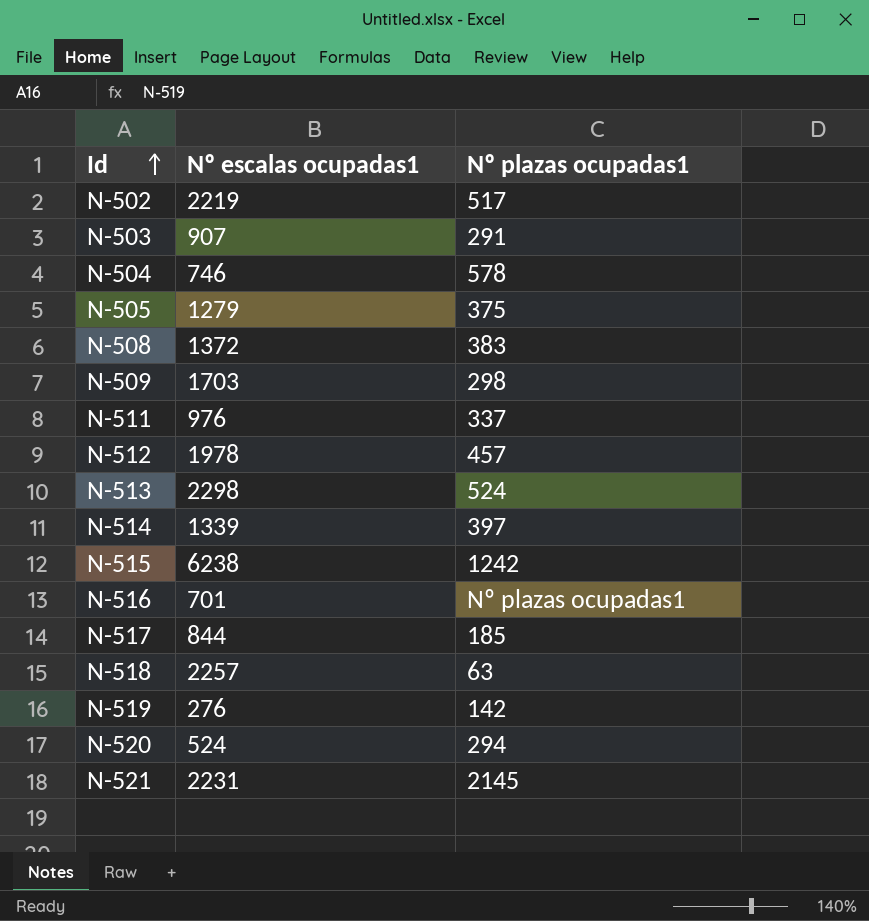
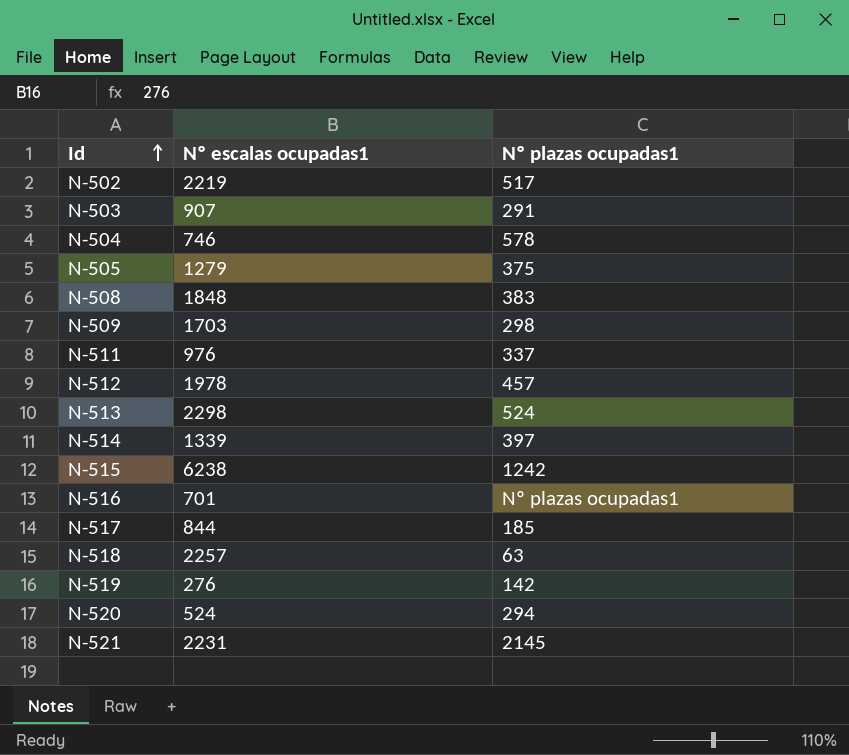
N-508 | Nº escalas ocupadas1: 1372 -> 1848

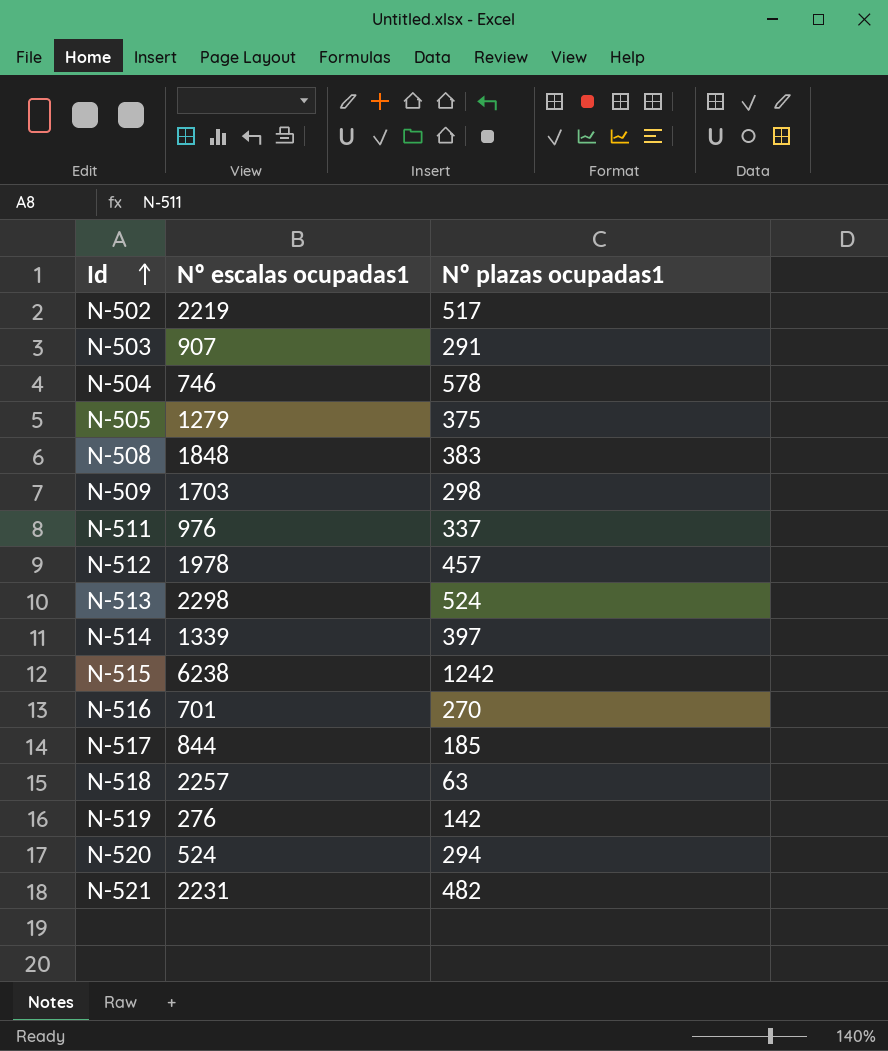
N-516 | Nº plazas ocupadas1: Nº plazas ocupadas1 -> 270
N-521 | Nº plazas ocupadas1: 2145 -> 482

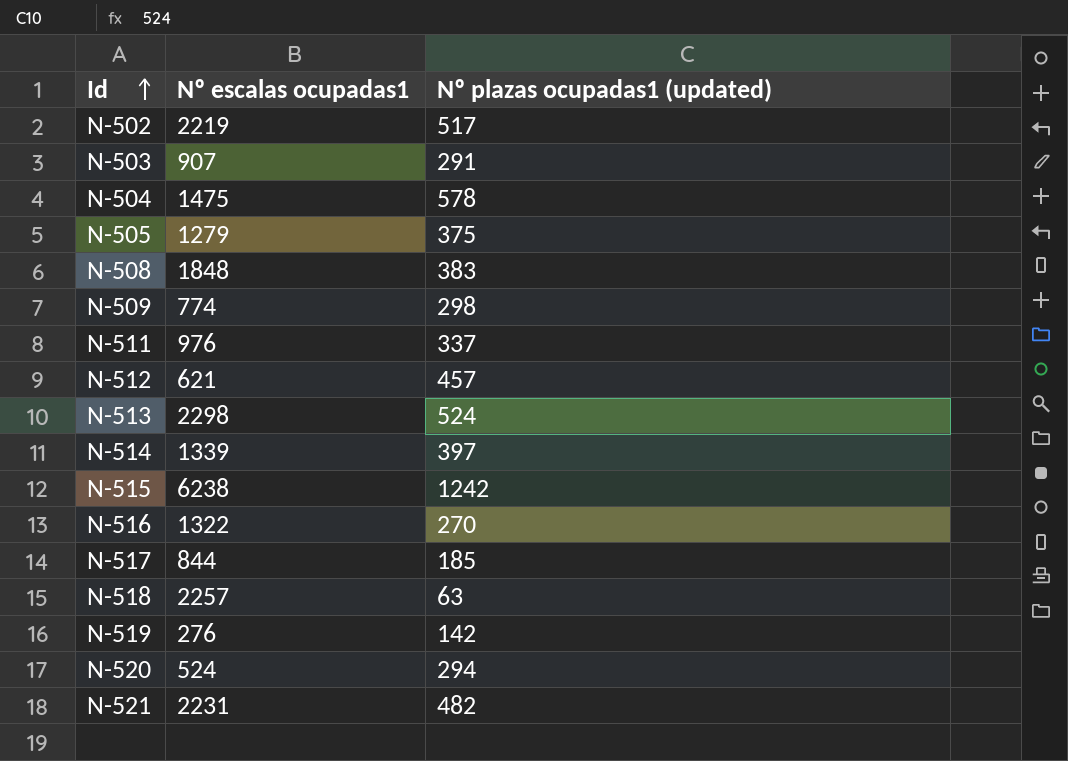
column name: Nº plazas ocupadas1 -> Nº plazas ocupadas1 (updated)
N-504 | Nº escalas ocupadas1: 746 -> 1475
N-509 | Nº escalas ocupadas1: 1703 -> 774
N-512 | Nº escalas ocupadas1: 1978 -> 621
N-516 | Nº escalas ocupadas1: 701 -> 1322

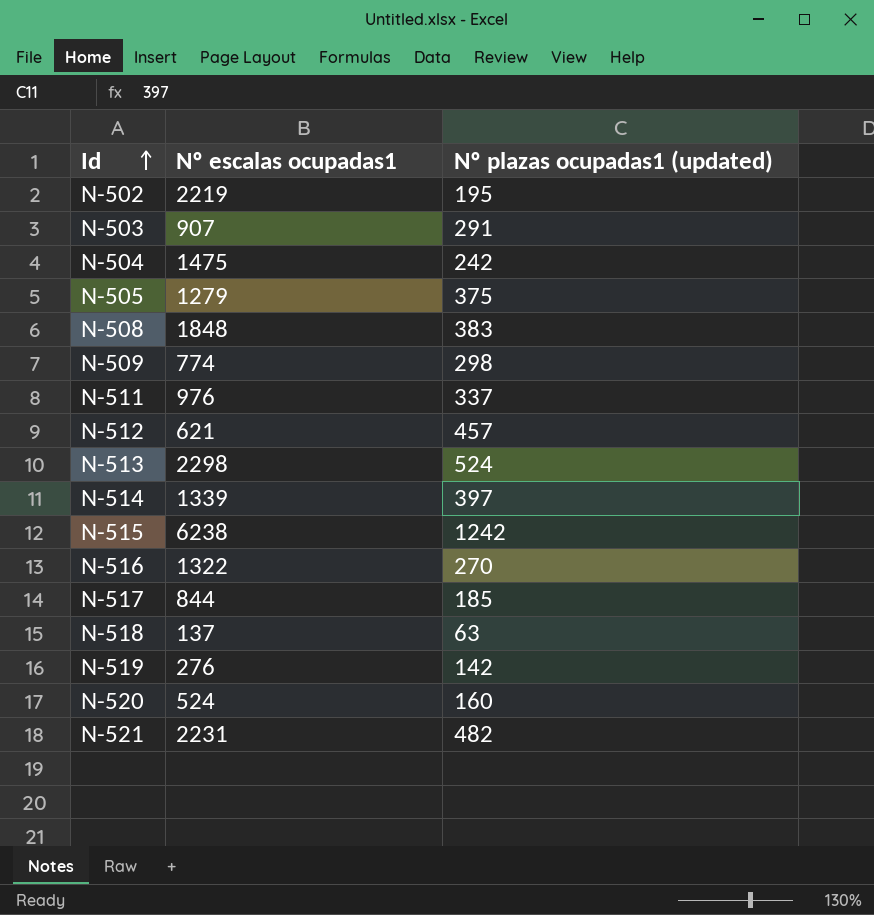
N-502 | Nº plazas ocupadas1 (updated): 517 -> 195
N-504 | Nº plazas ocupadas1 (updated): 578 -> 242
N-518 | Nº escalas ocupadas1: 2257 -> 137
N-520 | Nº plazas ocupadas1 (updated): 294 -> 160

